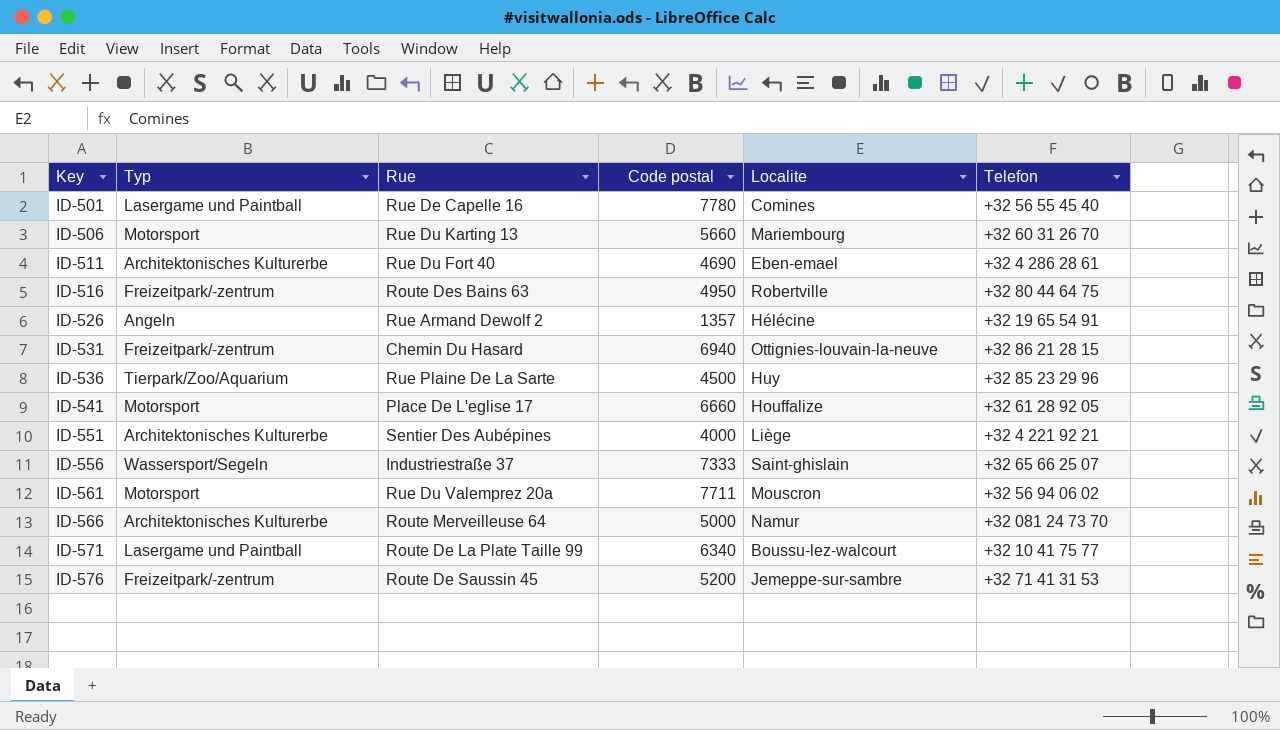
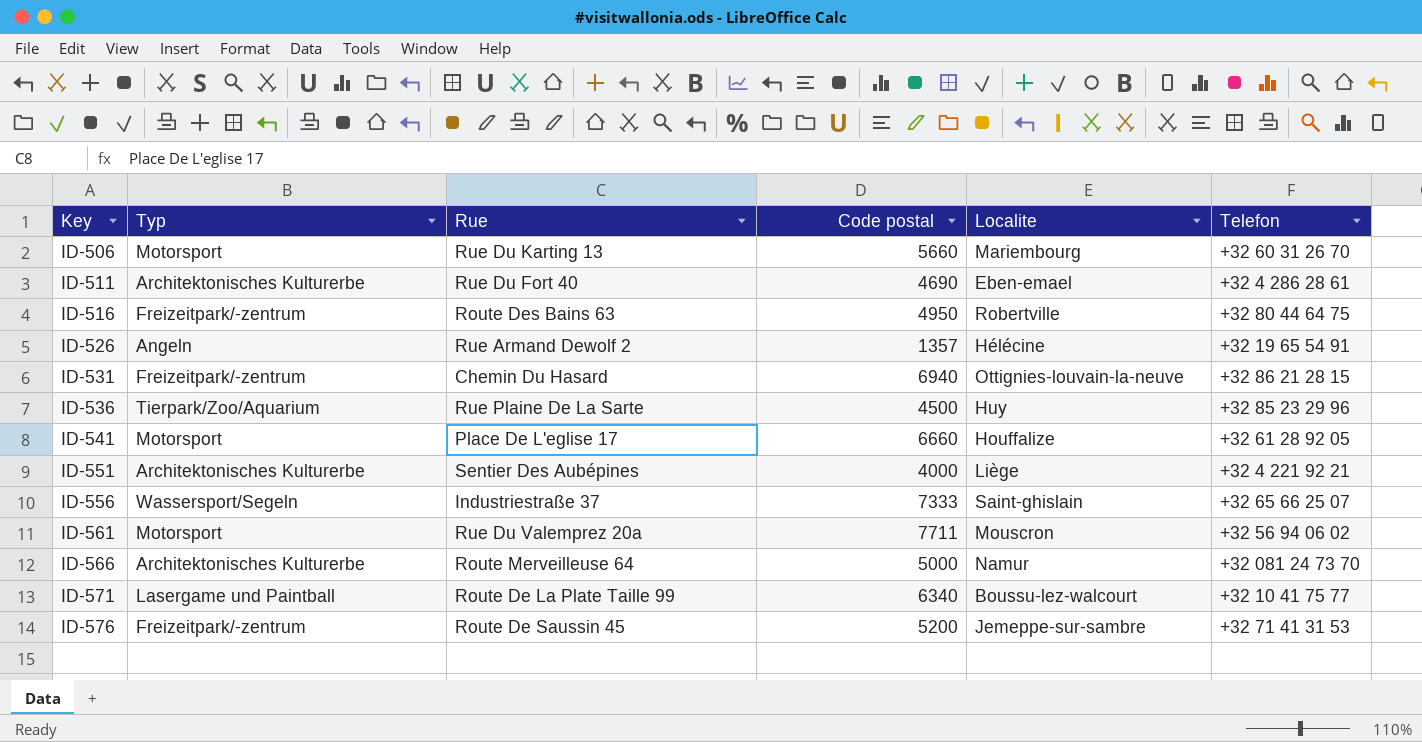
row ID-501: Lasergame und Paintball | Rue De Capelle 16 | 7780 | Comines | +32 56 55 45 40 -> none

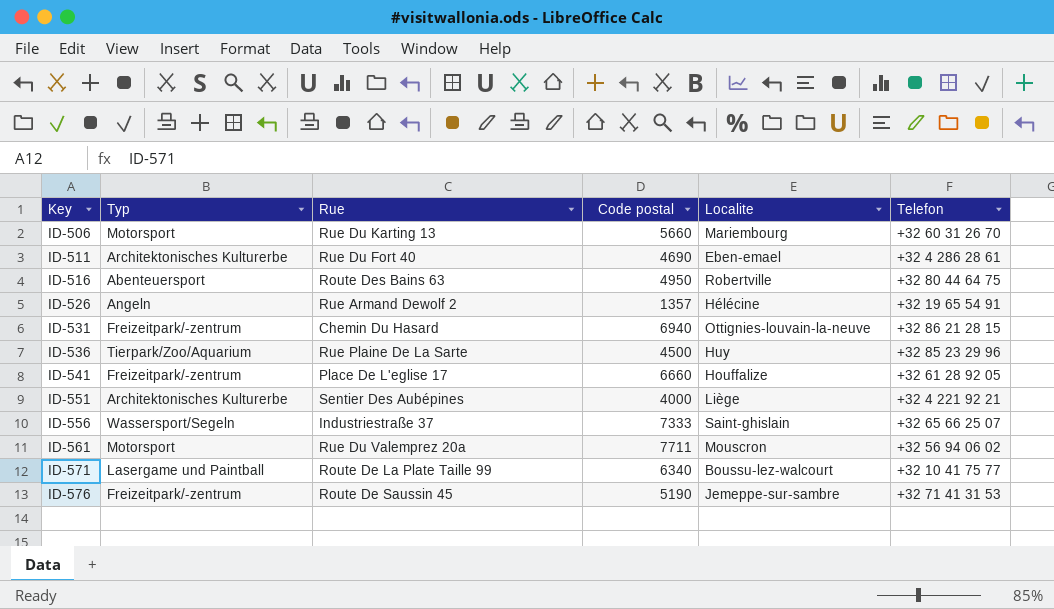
row ID-566: Architektonisches Kulturerbe | Route Merveilleuse 64 | 5000 | Namur | +32 081 24 73 70 -> none
ID-516 | Typ: Freizeitpark/-zentrum -> Abenteuersport
ID-541 | Typ: Motorsport -> Freizeitpark/-zentrum
ID-576 | Code postal: 5200 -> 5190

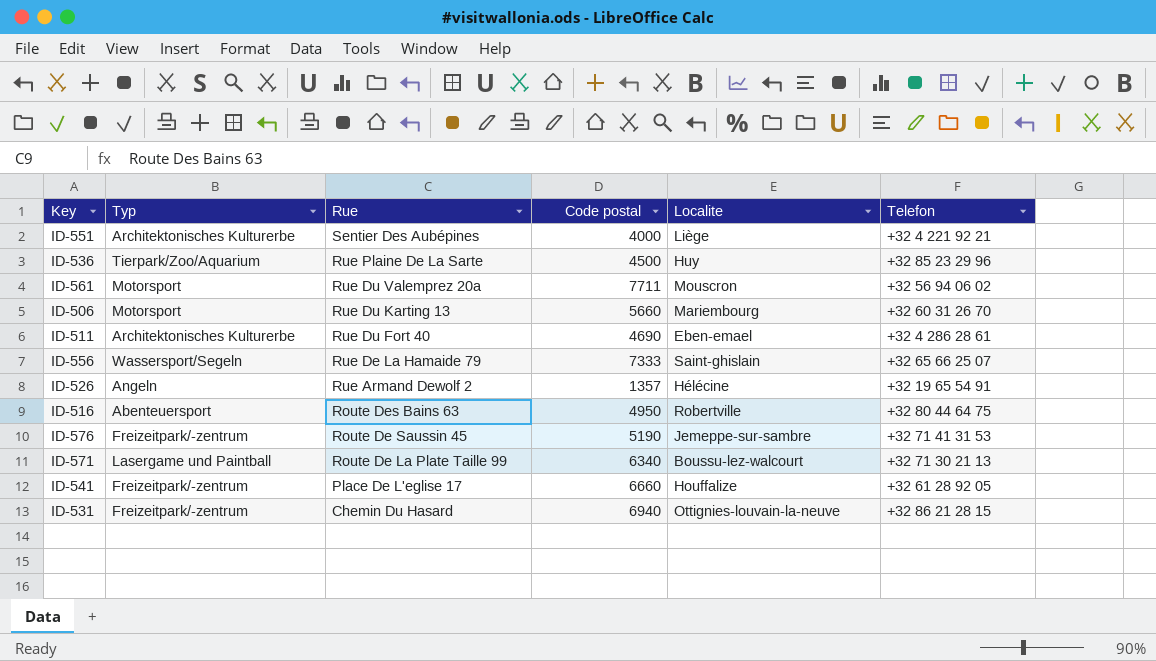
row order: Key ascending -> Rue descending
ID-556 | Rue: Industriestraße 37 -> Rue De La Hamaide 79
ID-571 | Telefon: +32 10 41 75 77 -> +32 71 30 21 13

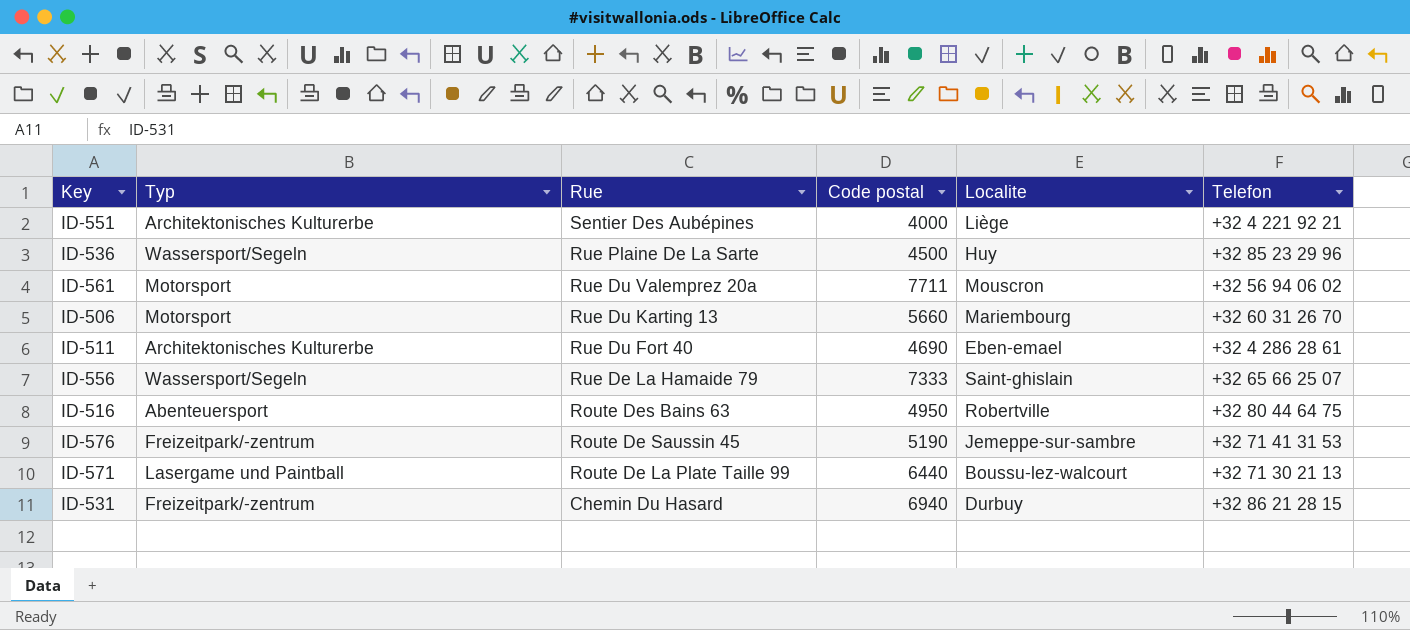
row ID-526: Angeln | Rue Armand Dewolf 2 | 1357 | Hélécine | +32 19 65 54 91 -> none
row ID-541: Freizeitpark/-zentrum | Place De L'eglise 17 | 6660 | Houffalize | +32 61 28 92 05 -> none
ID-536 | Typ: Tierpark/Zoo/Aquarium -> Wassersport/Segeln
ID-571 | Code postal: 6340 -> 6440
ID-531 | Localite: Ottignies-louvain-la-neuve -> Durbuy

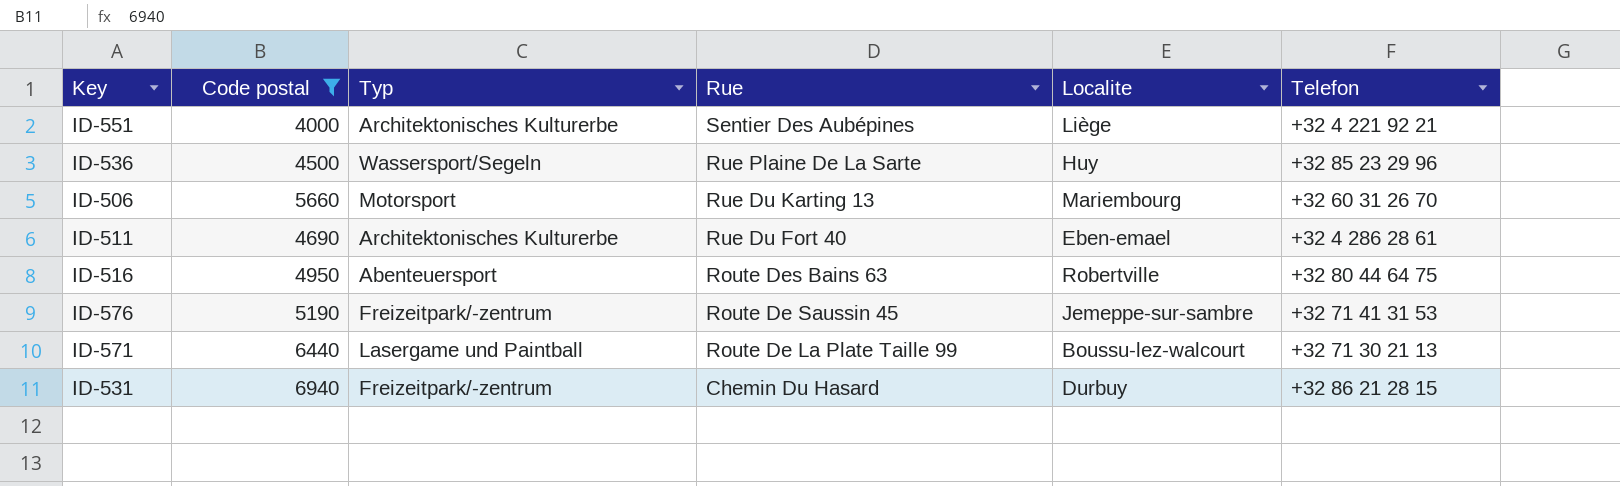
filter: none -> Code postal <= 6940
column Code postal | position: 4 -> 2

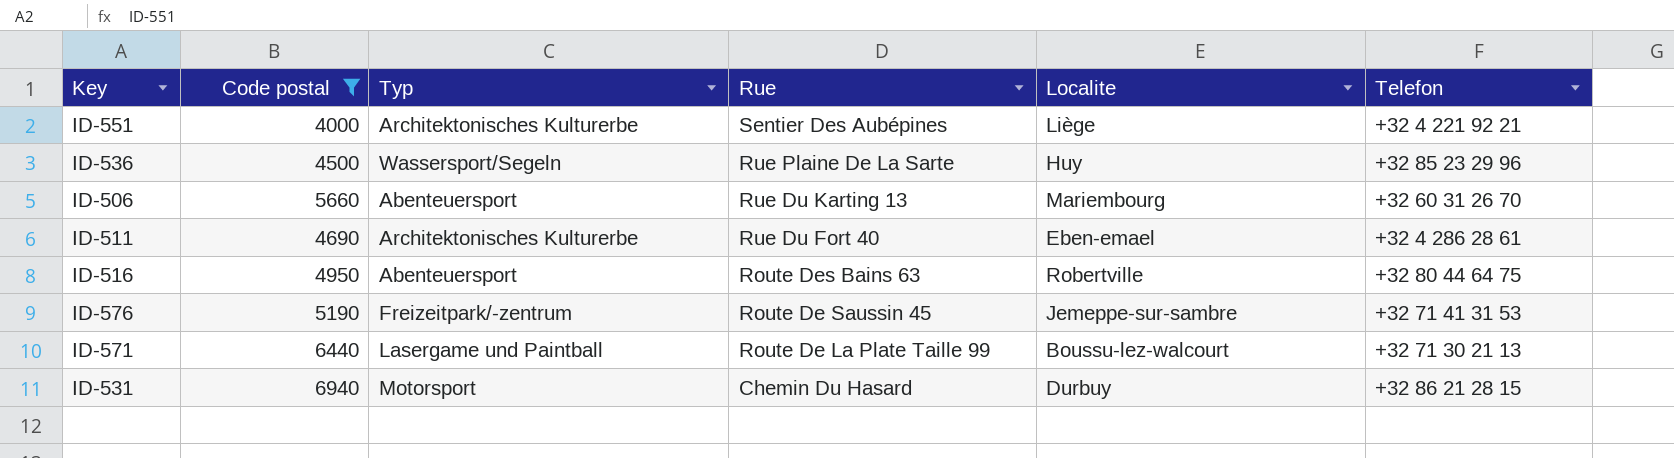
ID-506 | Typ: Motorsport -> Abenteuersport
ID-531 | Typ: Freizeitpark/-zentrum -> Motorsport

